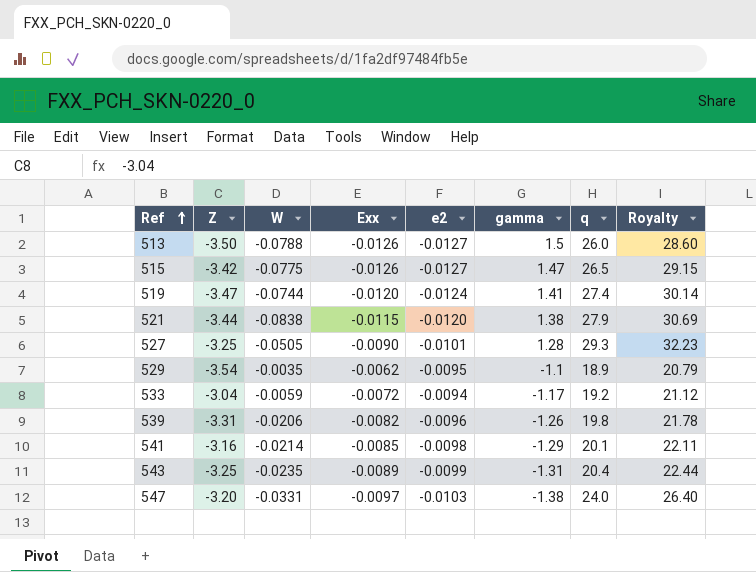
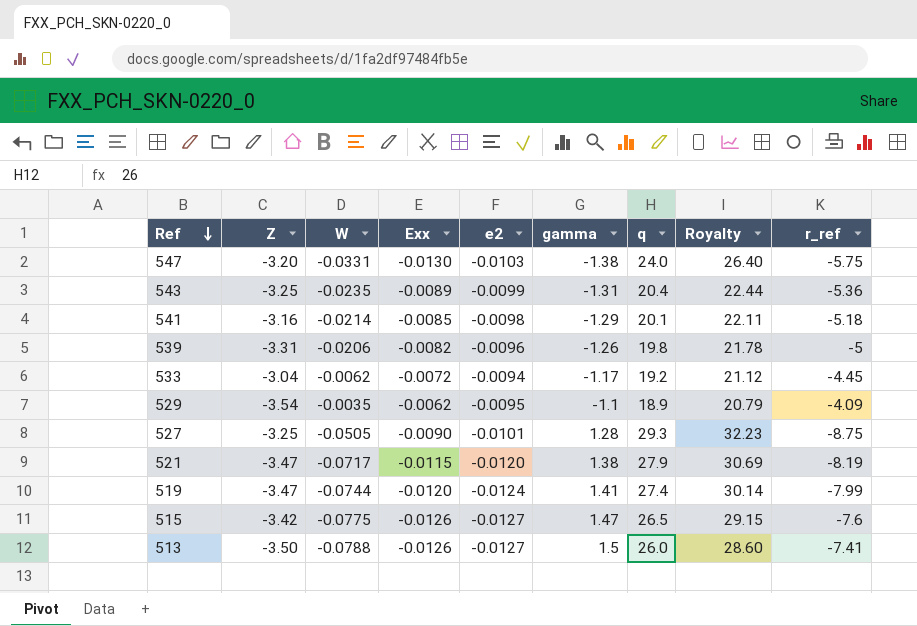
row order: Ref ascending -> Ref descending
column r_ref | position: none -> 9
547 | Exx: -0.0097 -> -0.0130
533 | W: -0.0059 -> -0.0062
521 | Z: -3.44 -> -3.47
521 | W: -0.0838 -> -0.0717

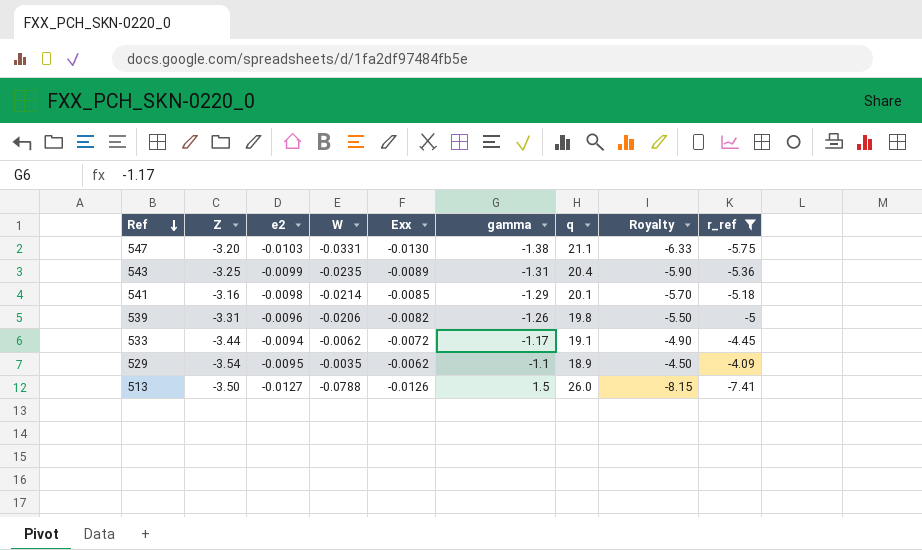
filter: none -> r_ref >= -7.41
column e2 | position: 5 -> 3
column Royalty | formula: [q] * 1.1 -> [r_ref] * 1.1
547 | q: 24.0 -> 21.1
533 | Z: -3.04 -> -3.44
533 | q: 19.2 -> 19.1

